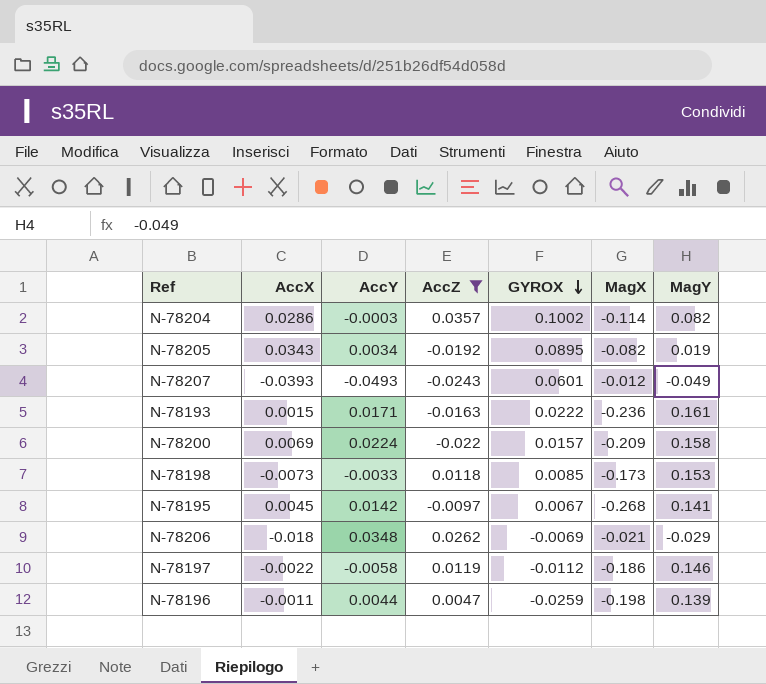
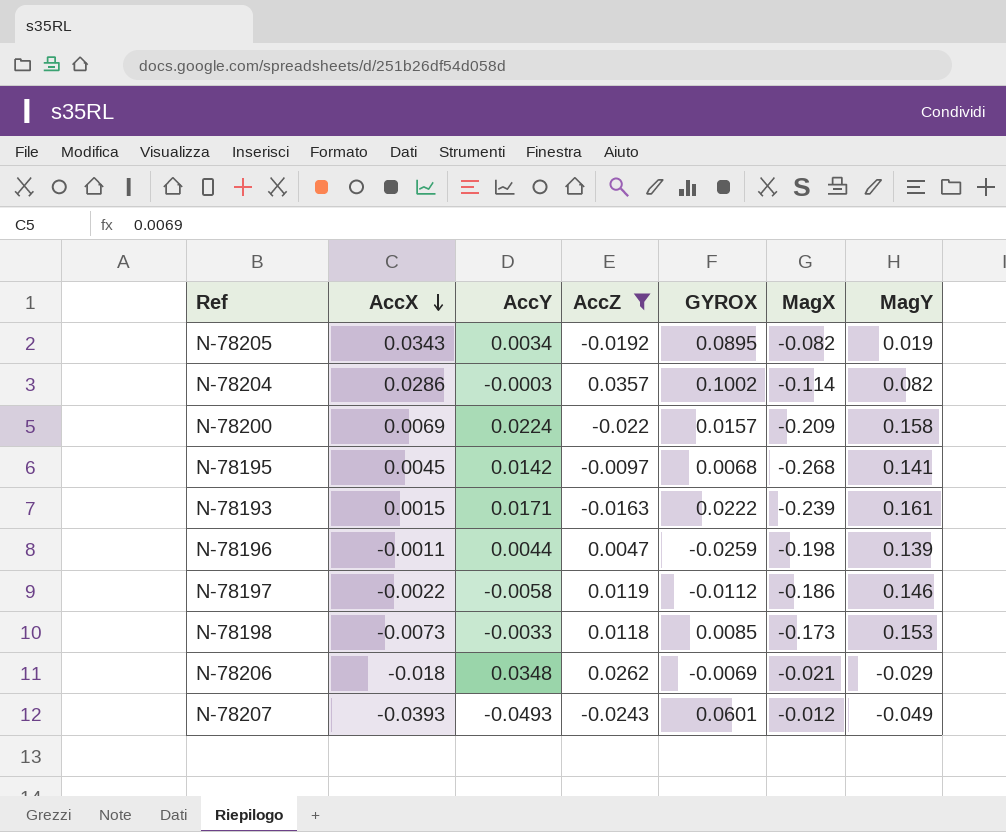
row order: GYROX descending -> AccX descending
N-78195 | GYROX: 0.0067 -> 0.0068
N-78193 | MagX: -0.236 -> -0.239

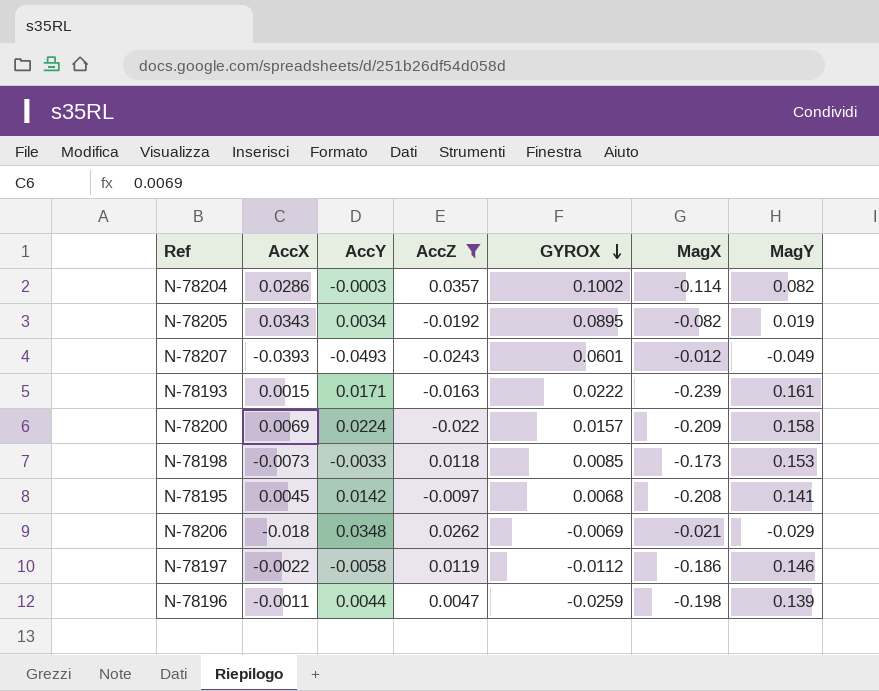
row order: AccX descending -> GYROX descending
N-78195 | MagX: -0.268 -> -0.208

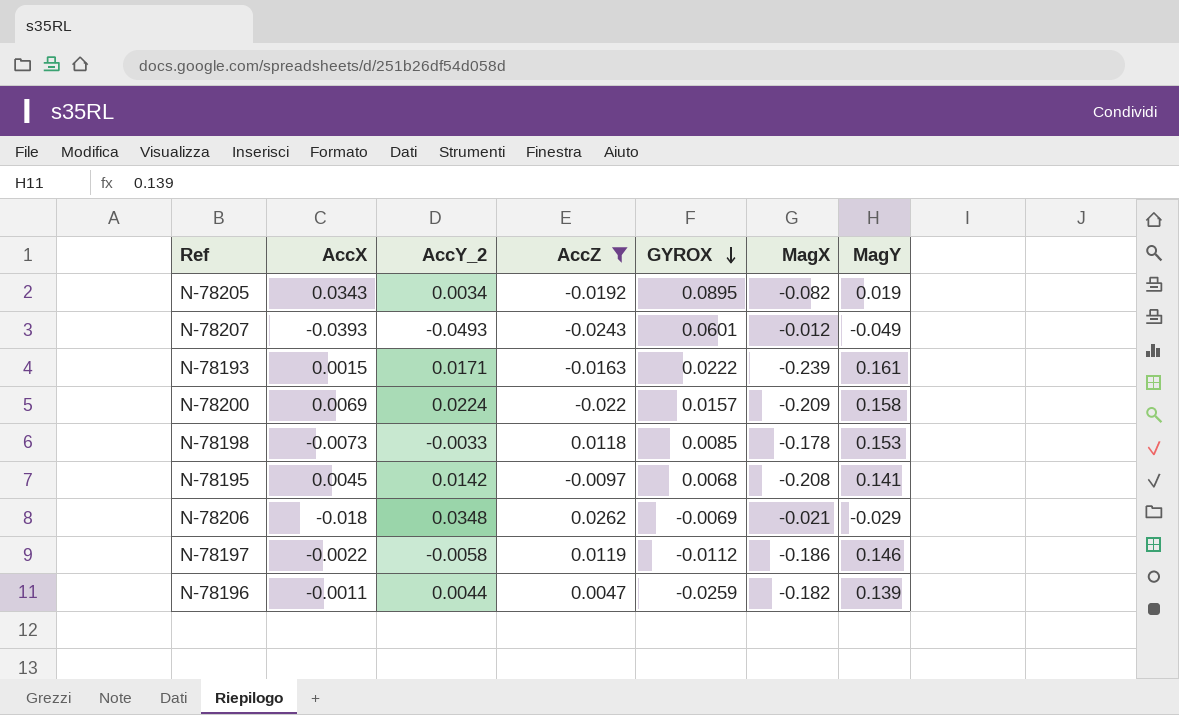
column name: AccY -> AccY_2
row N-78204: 0.0286 | -0.0003 | 0.0357 | 0.1002 | -0.114 | 0.082 -> none
N-78198 | MagX: -0.173 -> -0.178
N-78196 | MagX: -0.198 -> -0.182

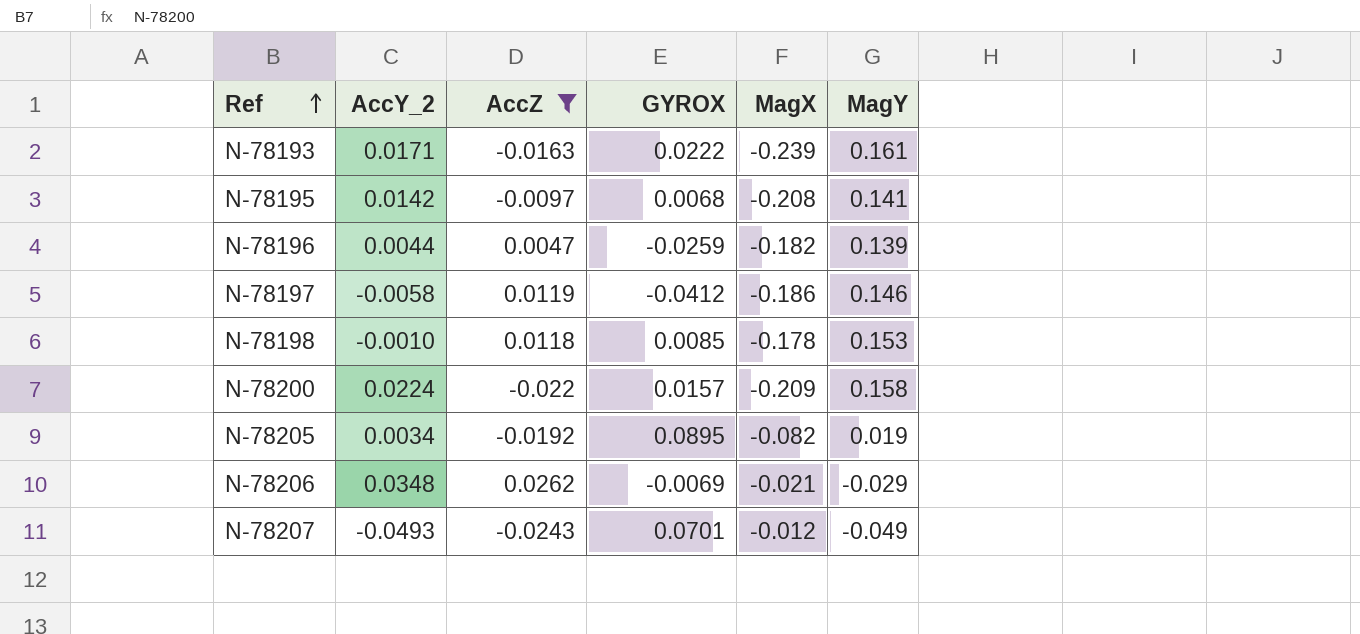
row order: GYROX descending -> Ref ascending
column AccX | position: 2 -> none
N-78197 | GYROX: -0.0112 -> -0.0412
N-78198 | AccY_2: -0.0033 -> -0.0010
N-78207 | GYROX: 0.0601 -> 0.0701

